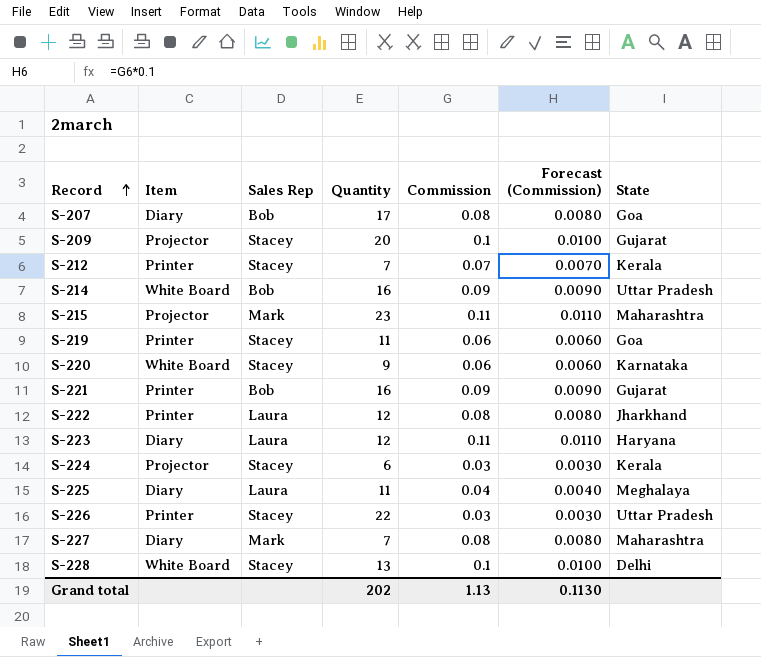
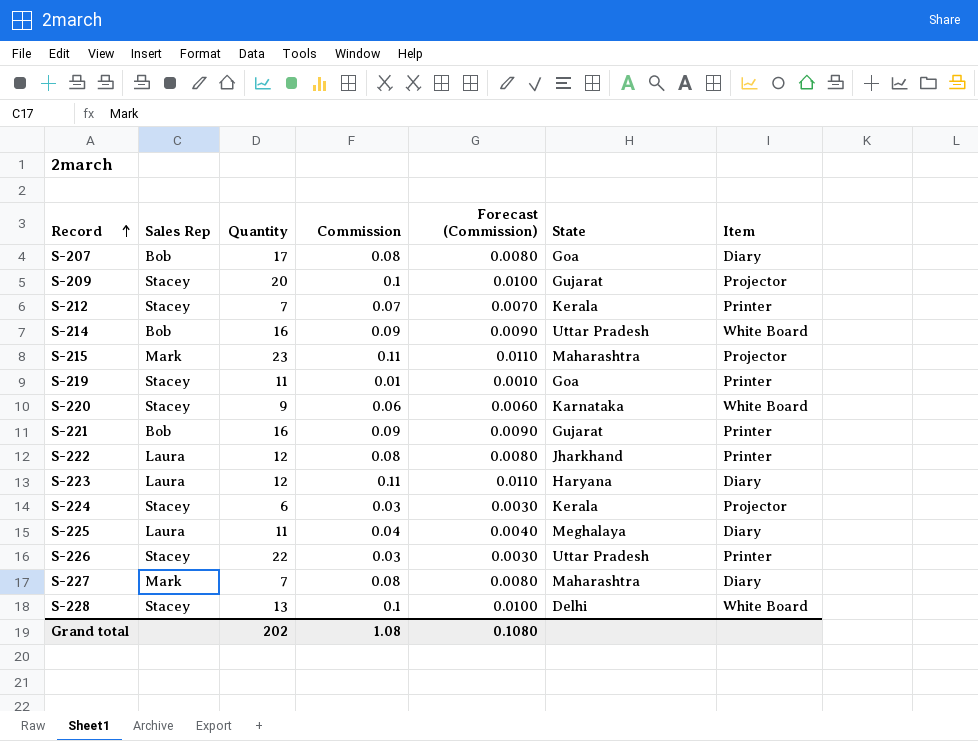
column Item | position: 2 -> 7
S-219 | Commission: 0.06 -> 0.01
S-219 | Forecast (Commission): 0.0060 -> 0.0010
Grand total | Commission: 1.13 -> 1.08
Grand total | Forecast (Commission): 0.1130 -> 0.1080

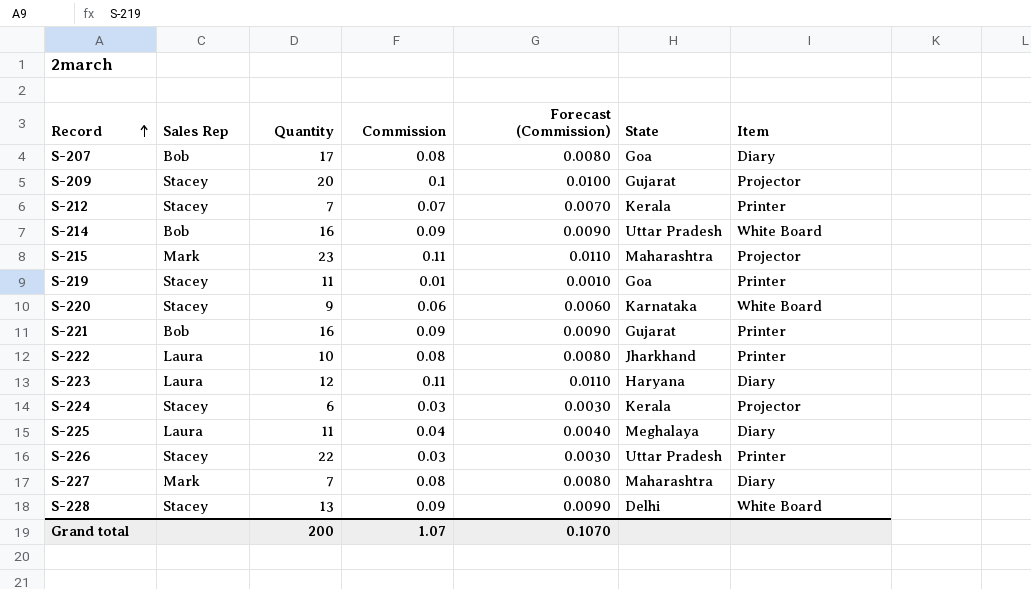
S-222 | Quantity: 12 -> 10
S-228 | Commission: 0.1 -> 0.09
S-228 | Forecast (Commission): 0.0100 -> 0.0090
Grand total | Quantity: 202 -> 200
Grand total | Commission: 1.08 -> 1.07
Grand total | Forecast (Commission): 0.1080 -> 0.1070

